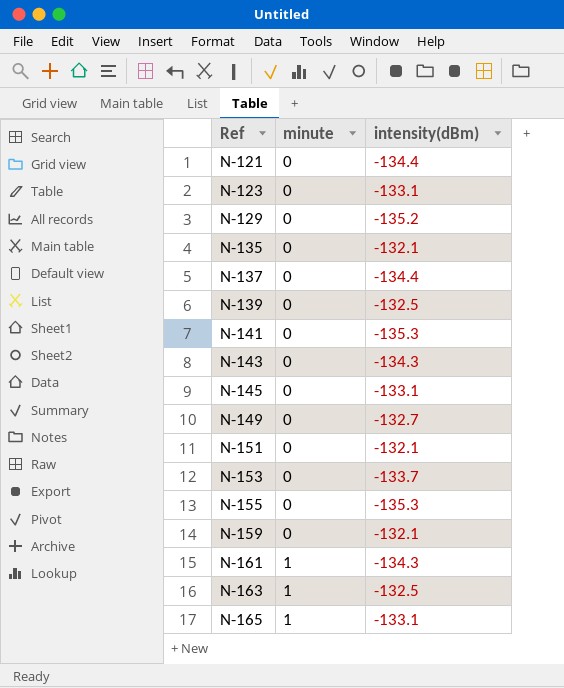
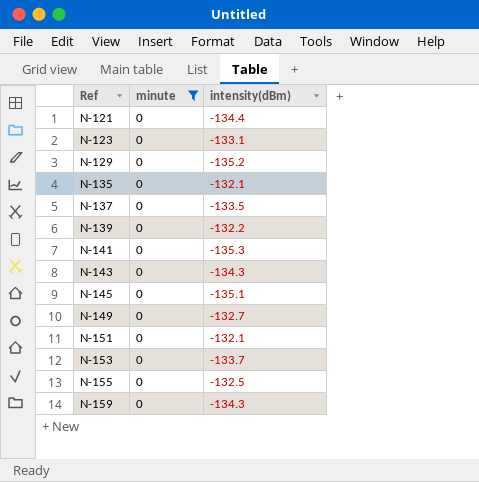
filter: none -> minute = 0
N-137 | intensity(dBm): -134.4 -> -133.5
N-139 | intensity(dBm): -132.5 -> -132.2
N-145 | intensity(dBm): -133.1 -> -135.1
N-155 | intensity(dBm): -135.3 -> -132.5
N-159 | intensity(dBm): -132.1 -> -134.3

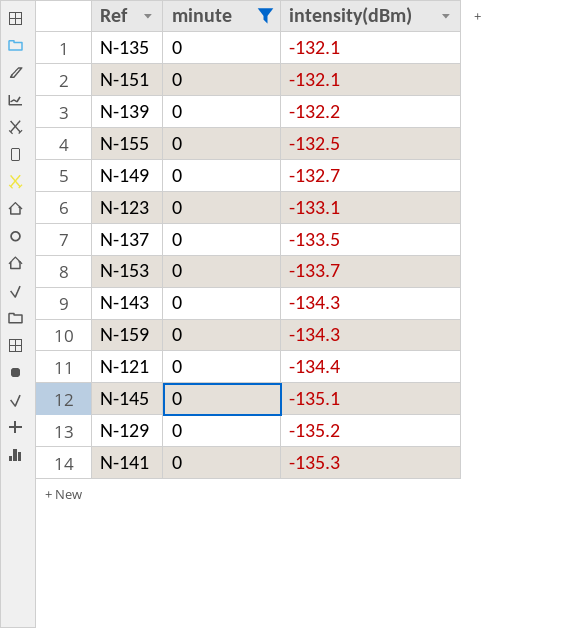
row order: Ref ascending -> intensity(dBm) descending

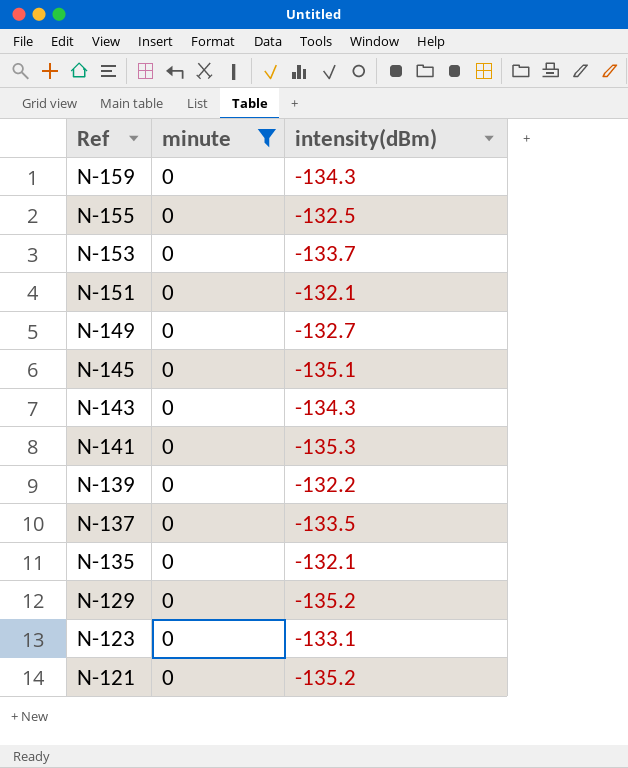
row order: intensity(dBm) descending -> Ref descending
N-121 | intensity(dBm): -134.4 -> -135.2

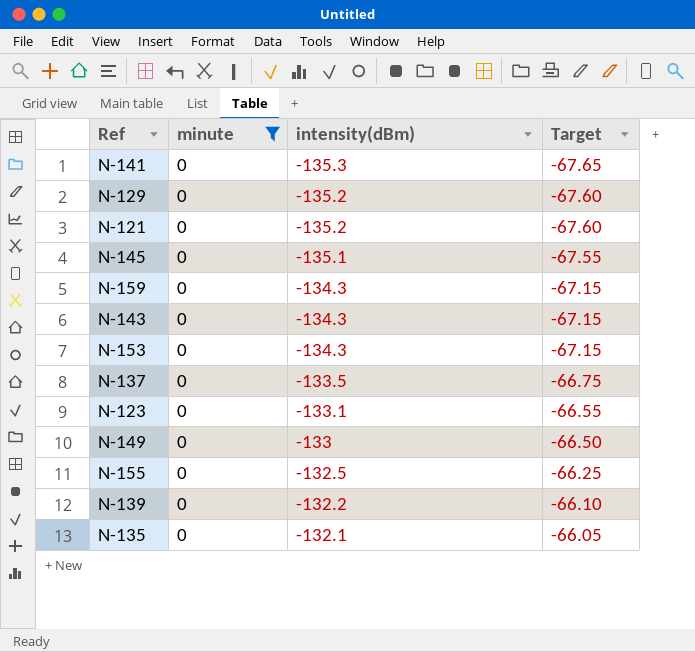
row order: Ref descending -> intensity(dBm) ascending
column Target | formula: none -> [intensity(dBm)] * 0.5
row N-151: 0 | -132.1 -> none
N-153 | intensity(dBm): -133.7 -> -134.3
N-149 | intensity(dBm): -132.7 -> -133

